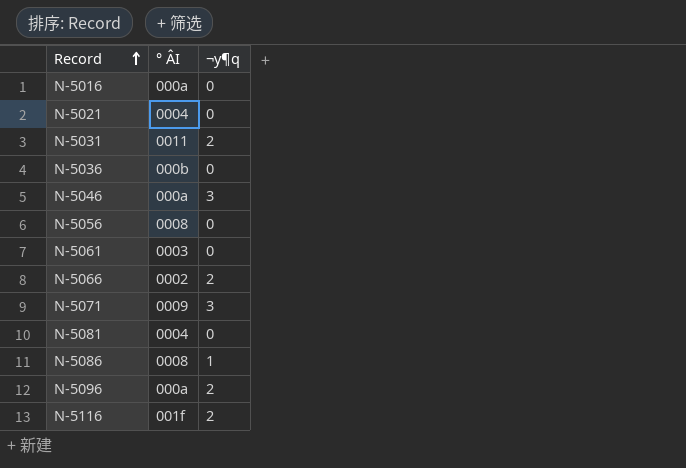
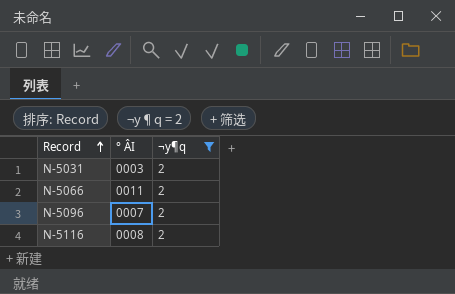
filter: none -> ¬y¶q = 2
N-5031 | ° ÂI: 0011 -> 0003
N-5066 | ° ÂI: 0002 -> 0011
N-5096 | ° ÂI: 000a -> 0007
N-5116 | ° ÂI: 001f -> 0008

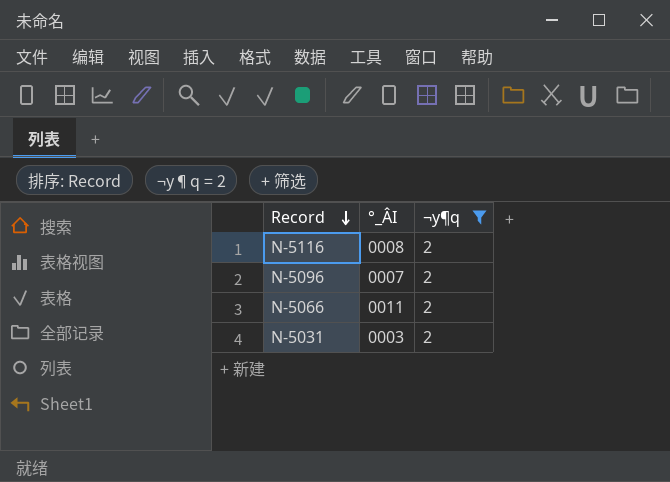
row order: Record ascending -> Record descending
column name: ° ÂI -> °_ÂI

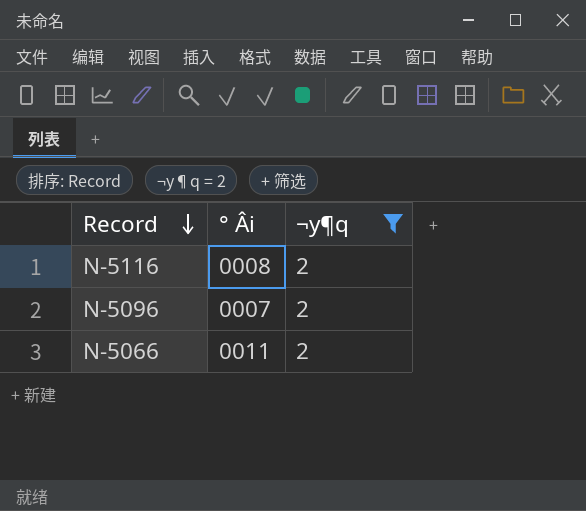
column name: °_ÂI -> ° Âi
row N-5031: 0003 | 2 -> none

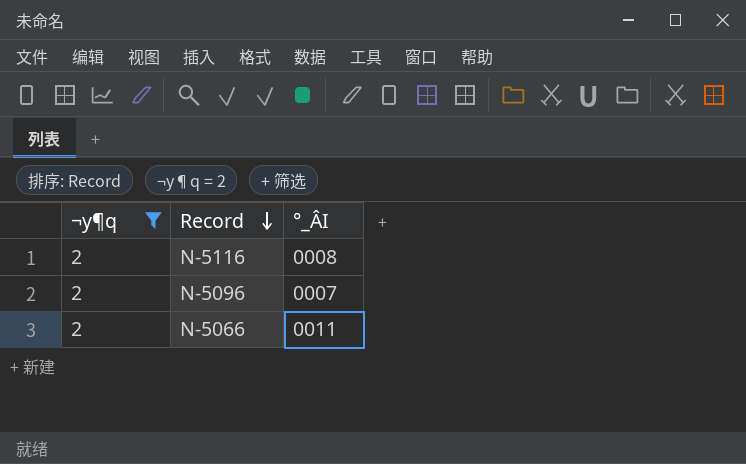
column ¬y¶q | position: 3 -> 1
column name: ° Âi -> °_ÂI

